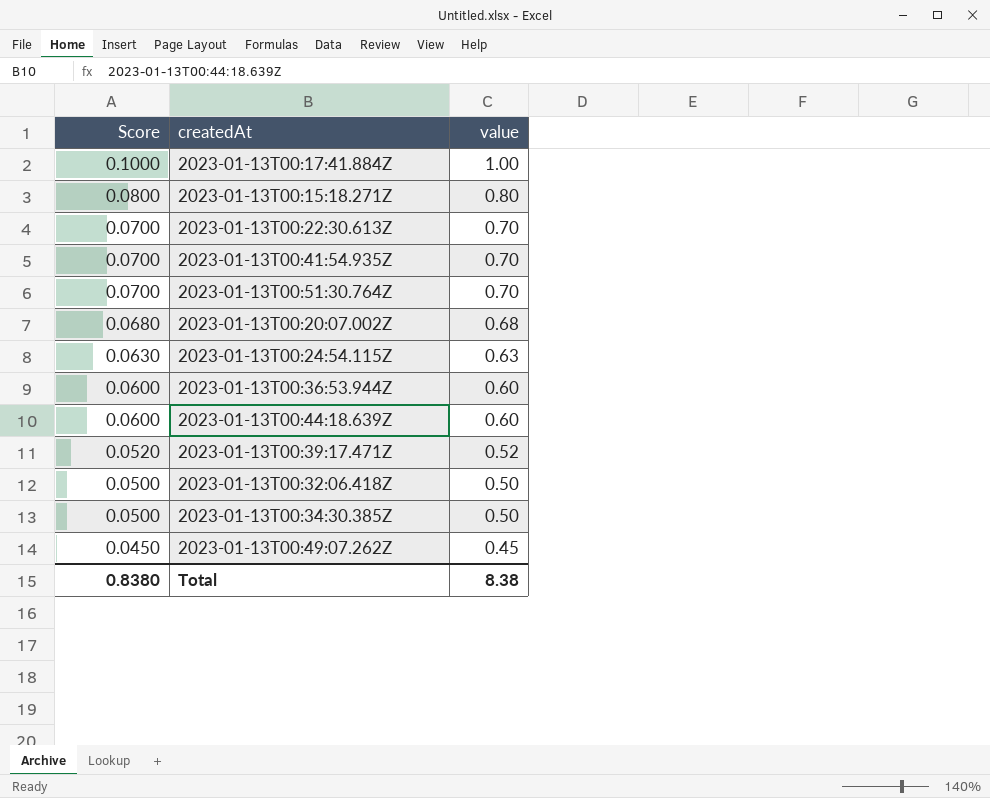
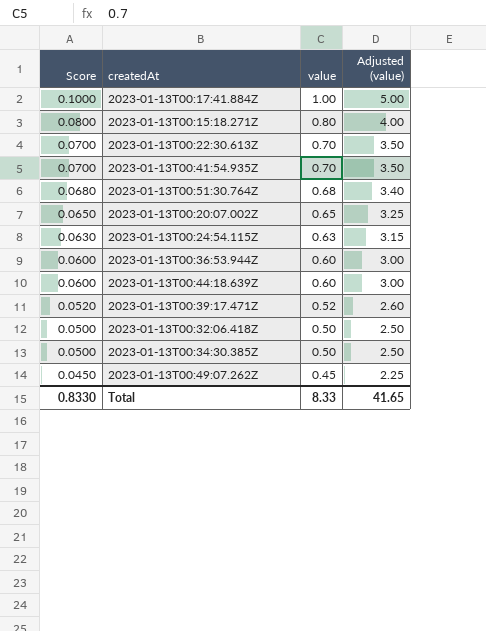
column Adjusted (value) | formula: none -> [value] * 5
2023-01-13T00:51:30.764Z | Score: 0.0700 -> 0.0680
2023-01-13T00:51:30.764Z | value: 0.70 -> 0.68
2023-01-13T00:20:07.002Z | Score: 0.0680 -> 0.0650
2023-01-13T00:20:07.002Z | value: 0.68 -> 0.65
Total | Score: 0.8380 -> 0.8330
Total | value: 8.38 -> 8.33

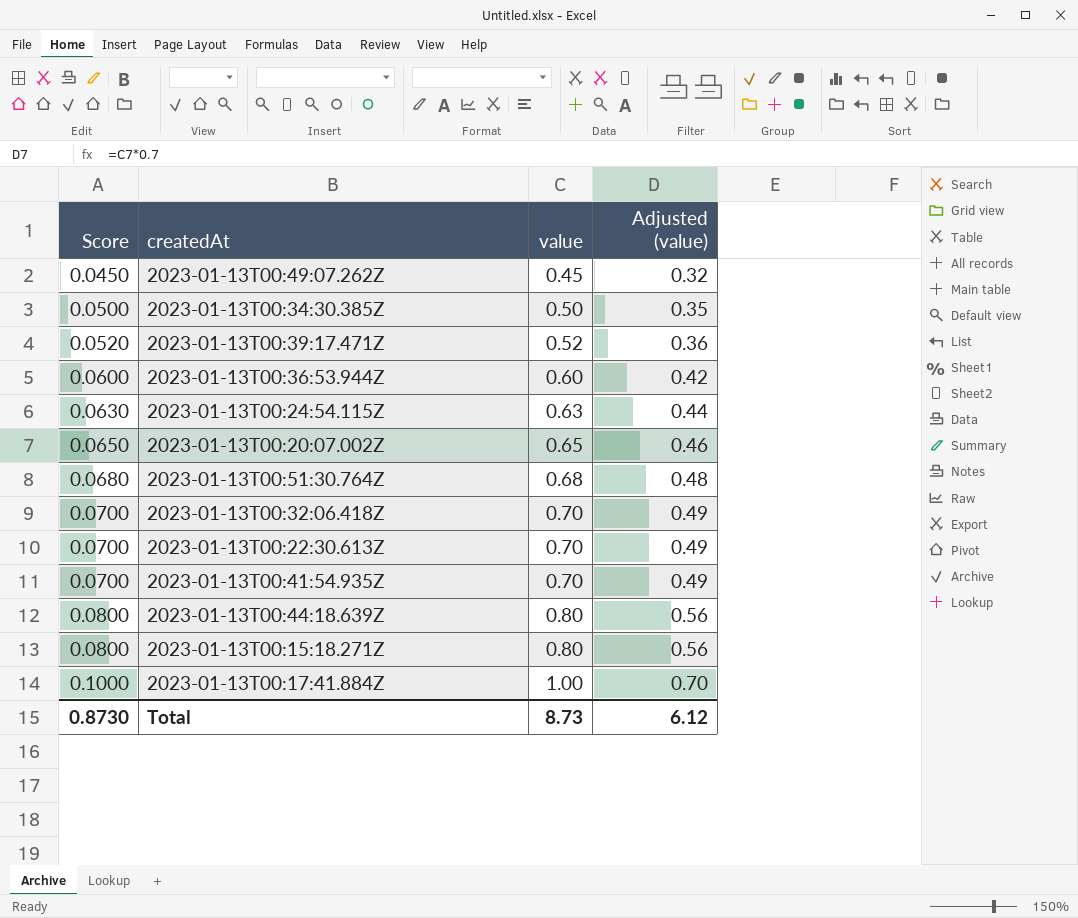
row order: Score descending -> Score ascending
column Adjusted (value) | formula: [value] * 5 -> [value] * 0.7
2023-01-13T00:32:06.418Z | Score: 0.0500 -> 0.0700
2023-01-13T00:32:06.418Z | value: 0.50 -> 0.70
2023-01-13T00:44:18.639Z | Score: 0.0600 -> 0.0800
2023-01-13T00:44:18.639Z | value: 0.60 -> 0.80
Total | Score: 0.8330 -> 0.8730
Total | value: 8.33 -> 8.73
Total | Adjusted (value): 41.65 -> 6.12

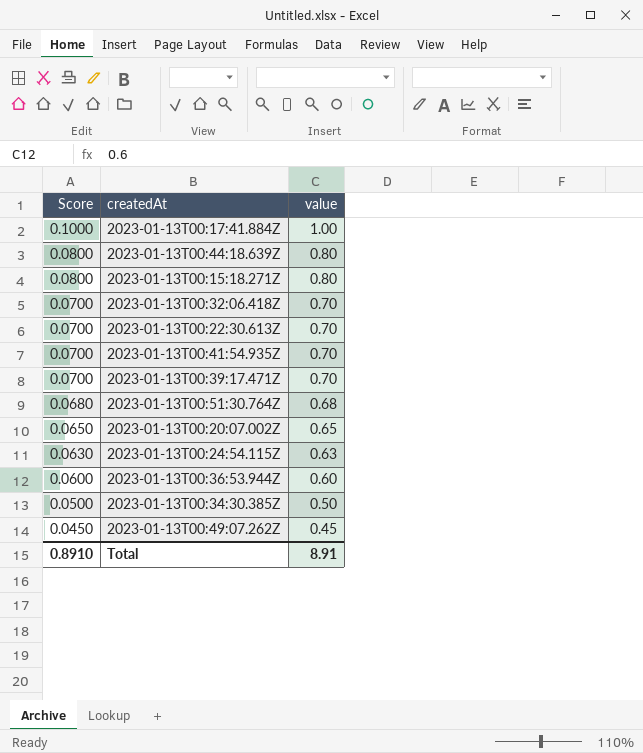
row order: Score ascending -> Score descending
column Adjusted (value) | formula: [value] * 0.7 -> none
2023-01-13T00:39:17.471Z | Score: 0.0520 -> 0.0700
2023-01-13T00:39:17.471Z | value: 0.52 -> 0.70
Total | Score: 0.8730 -> 0.8910
Total | value: 8.73 -> 8.91

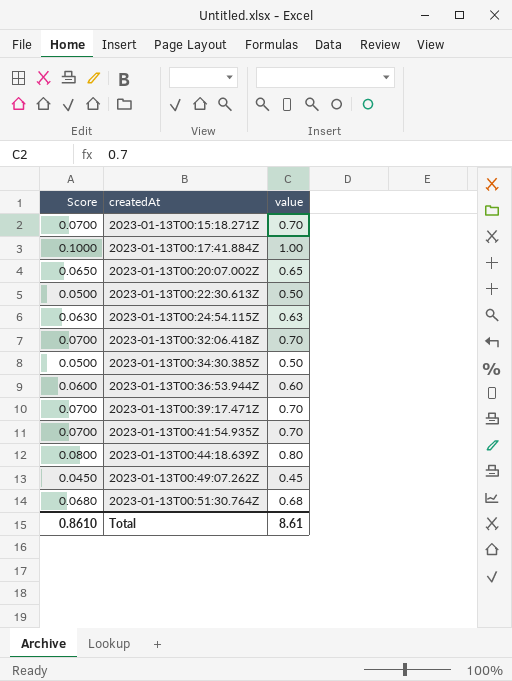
row order: Score descending -> createdAt ascending
2023-01-13T00:15:18.271Z | Score: 0.0800 -> 0.0700
2023-01-13T00:15:18.271Z | value: 0.80 -> 0.70
2023-01-13T00:22:30.613Z | Score: 0.0700 -> 0.0500
2023-01-13T00:22:30.613Z | value: 0.70 -> 0.50
Total | Score: 0.8910 -> 0.8610
Total | value: 8.91 -> 8.61

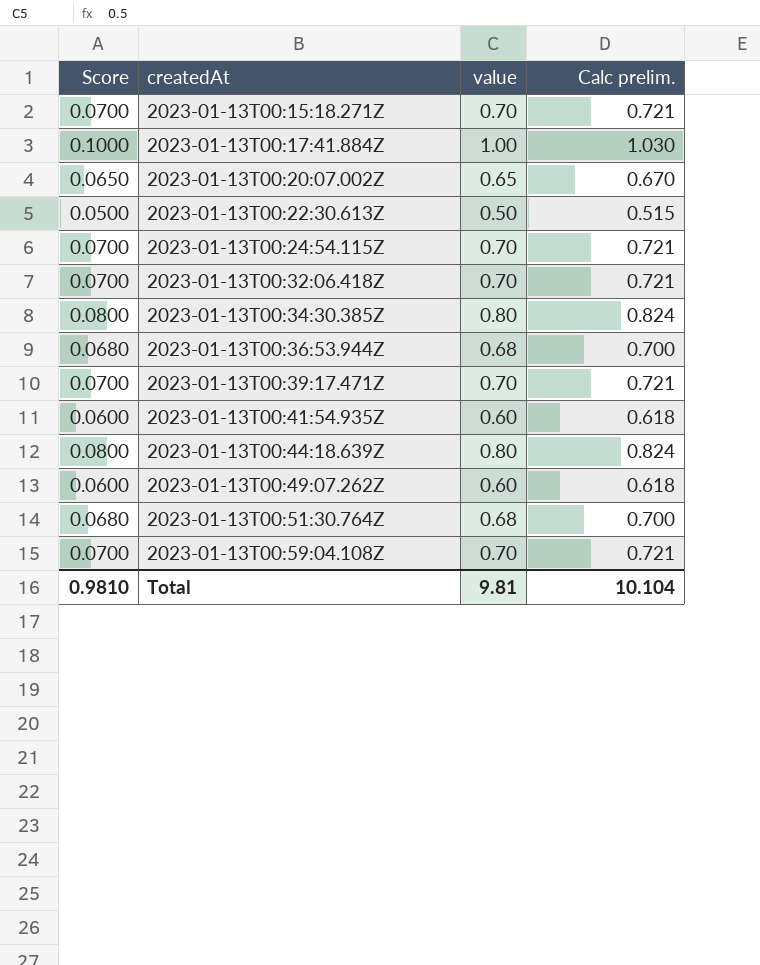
column Calc prelim. | formula: none -> [value] * 1.03
2023-01-13T00:24:54.115Z | Score: 0.0630 -> 0.0700
2023-01-13T00:24:54.115Z | value: 0.63 -> 0.70
2023-01-13T00:34:30.385Z | Score: 0.0500 -> 0.0800
2023-01-13T00:34:30.385Z | value: 0.50 -> 0.80
2023-01-13T00:36:53.944Z | Score: 0.0600 -> 0.0680
2023-01-13T00:36:53.944Z | value: 0.60 -> 0.68
2023-01-13T00:41:54.935Z | Score: 0.0700 -> 0.0600
2023-01-13T00:41:54.935Z | value: 0.70 -> 0.60
2023-01-13T00:49:07.262Z | Score: 0.0450 -> 0.0600
2023-01-13T00:49:07.262Z | value: 0.45 -> 0.60
row 2023-01-13T00:59:04.108Z: none -> 0.0700 | 0.70 | 0.721
Total | Score: 0.8610 -> 0.9810
Total | value: 8.61 -> 9.81

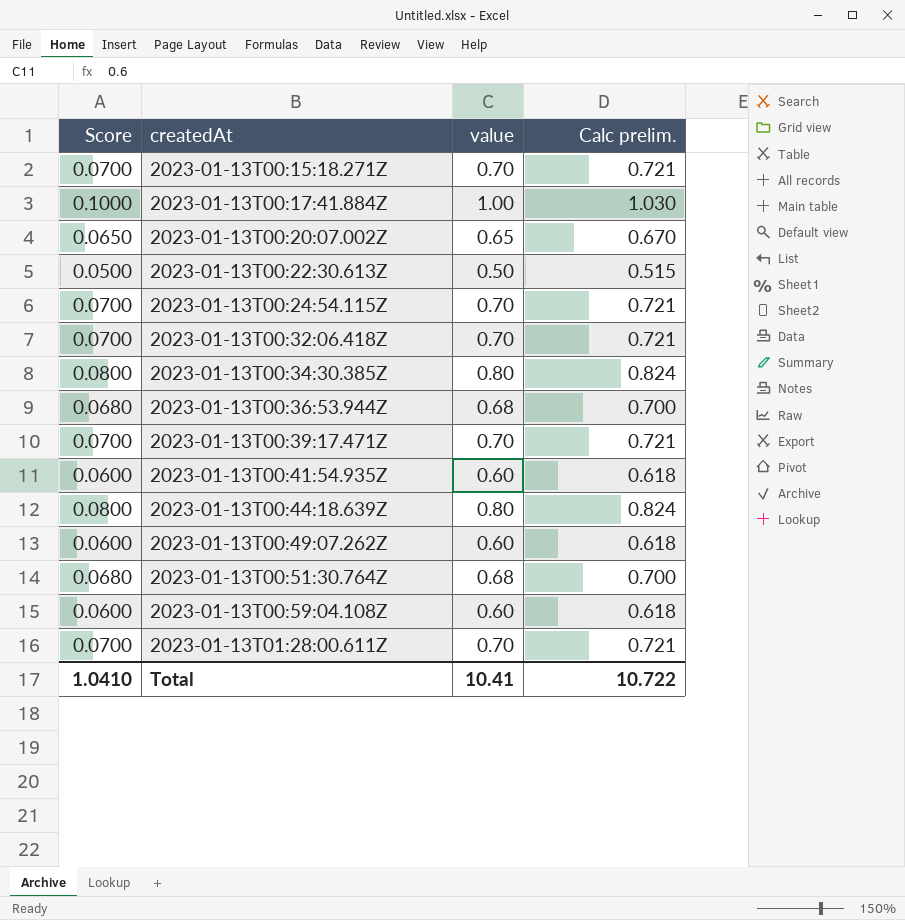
2023-01-13T00:59:04.108Z | Score: 0.0700 -> 0.0600
2023-01-13T00:59:04.108Z | value: 0.70 -> 0.60
2023-01-13T00:59:04.108Z | Calc prelim.: 0.721 -> 0.618
row 2023-01-13T01:28:00.611Z: none -> 0.0700 | 0.70 | 0.721
Total | Score: 0.9810 -> 1.0410
Total | value: 9.81 -> 10.41
Total | Calc prelim.: 10.104 -> 10.722

